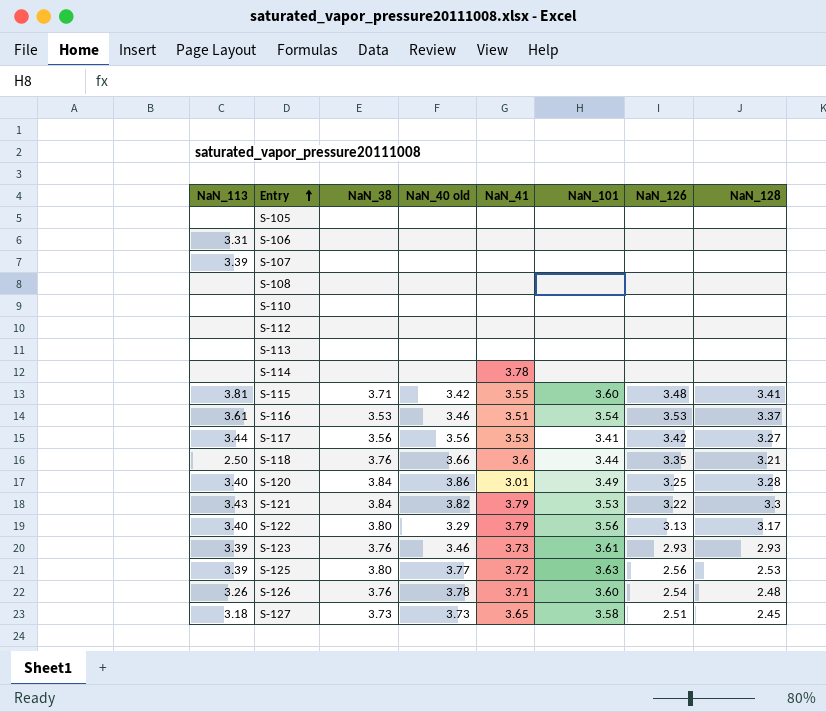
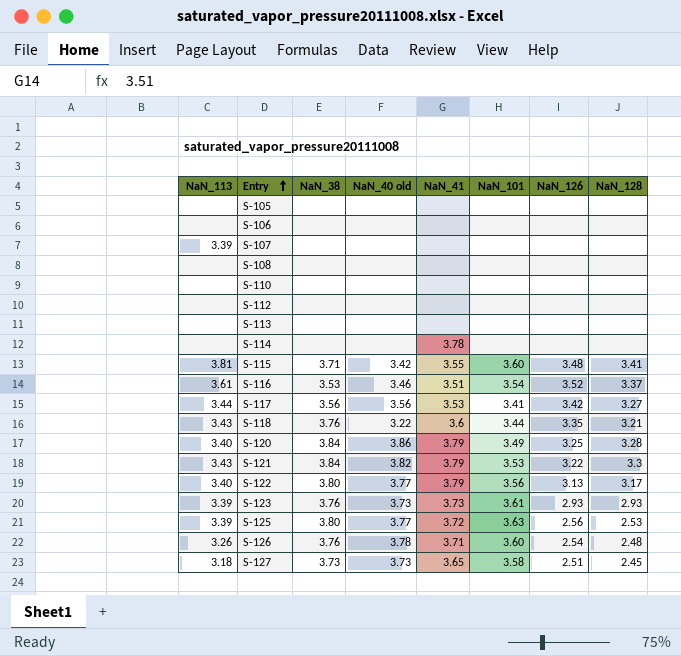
S-106 | NaN_113: 3.31 -> none
S-116 | NaN_126: 3.53 -> 3.52
S-118 | NaN_113: 2.50 -> 3.43
S-118 | NaN_40 old: 3.66 -> 3.22
S-120 | NaN_41: 3.01 -> 3.79
S-122 | NaN_40 old: 3.29 -> 3.77
S-123 | NaN_40 old: 3.46 -> 3.73

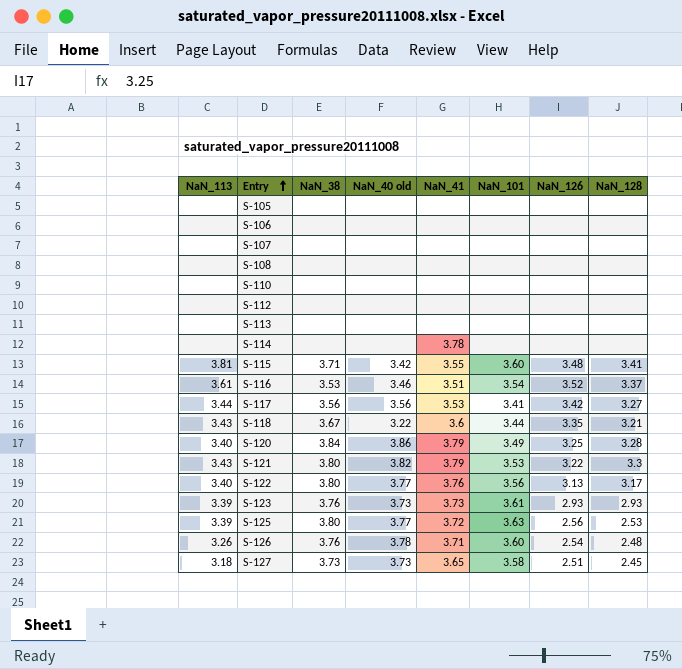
S-107 | NaN_113: 3.39 -> none
S-118 | NaN_38: 3.76 -> 3.67
S-121 | NaN_38: 3.84 -> 3.80
S-122 | NaN_41: 3.79 -> 3.76

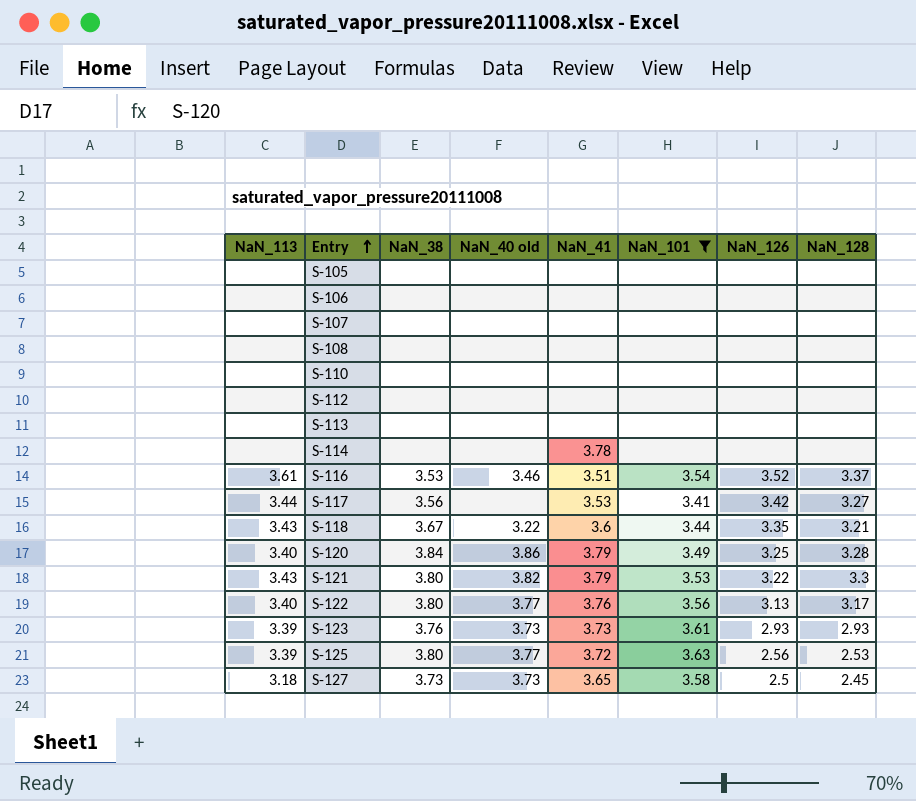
filter: none -> NaN_101 != 3.60
S-117 | NaN_40 old: 3.56 -> none
S-127 | NaN_126: 2.51 -> 2.5

